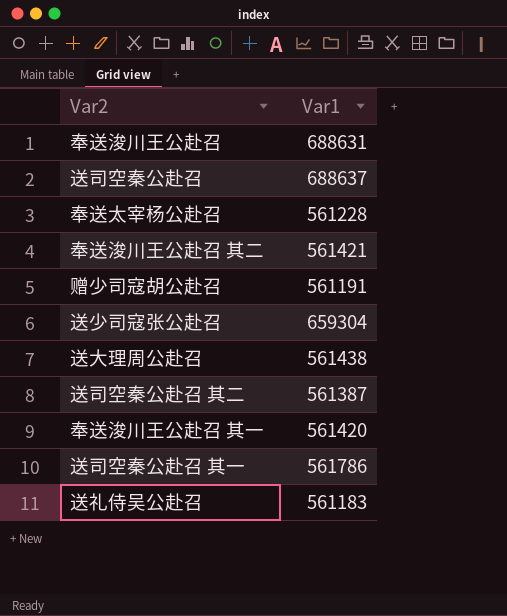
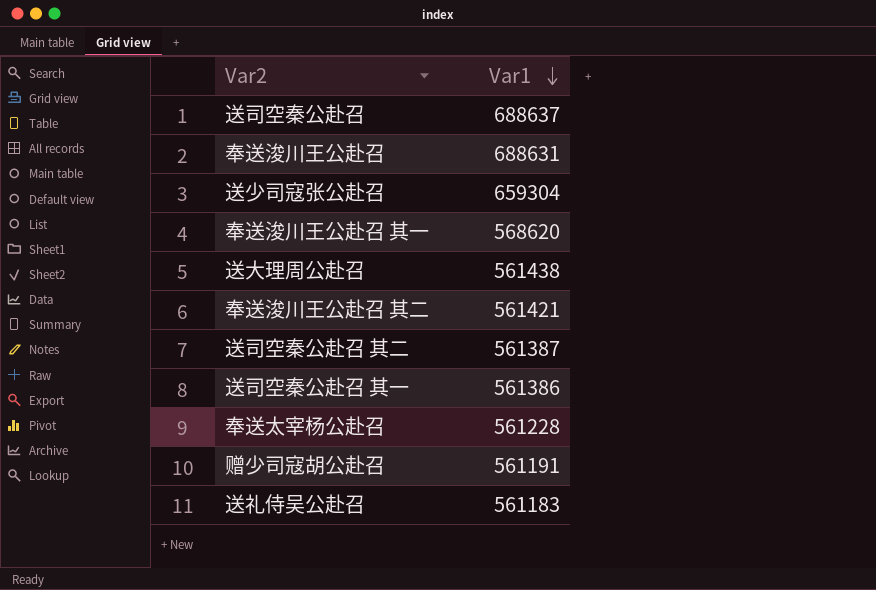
row order: none -> Var1 descending
奉送浚川王公赴召 其一 | Var1: 561420 -> 568620
送司空秦公赴召 其一 | Var1: 561786 -> 561386

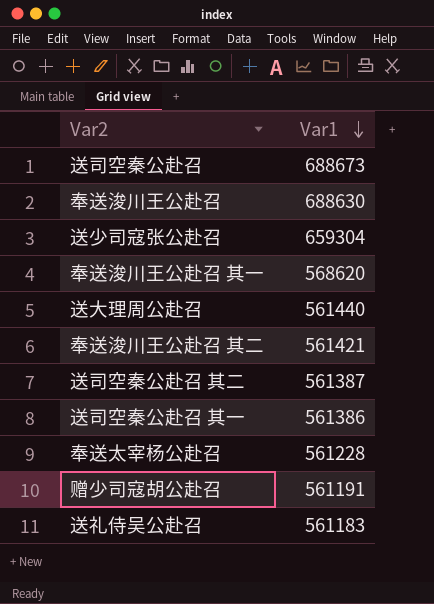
送司空秦公赴召 | Var1: 688637 -> 688673
奉送浚川王公赴召 | Var1: 688631 -> 688630
送大理周公赴召 | Var1: 561438 -> 561440

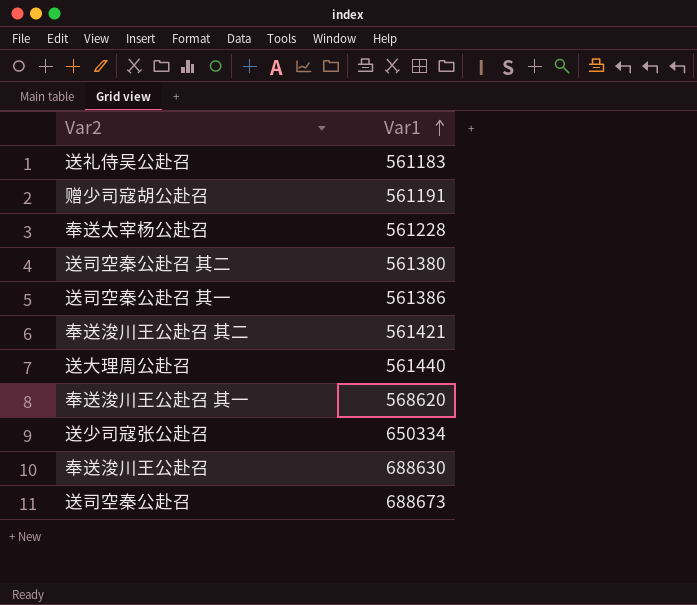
row order: Var1 descending -> Var1 ascending
送司空秦公赴召 其二 | Var1: 561387 -> 561380
送少司寇张公赴召 | Var1: 659304 -> 650334

